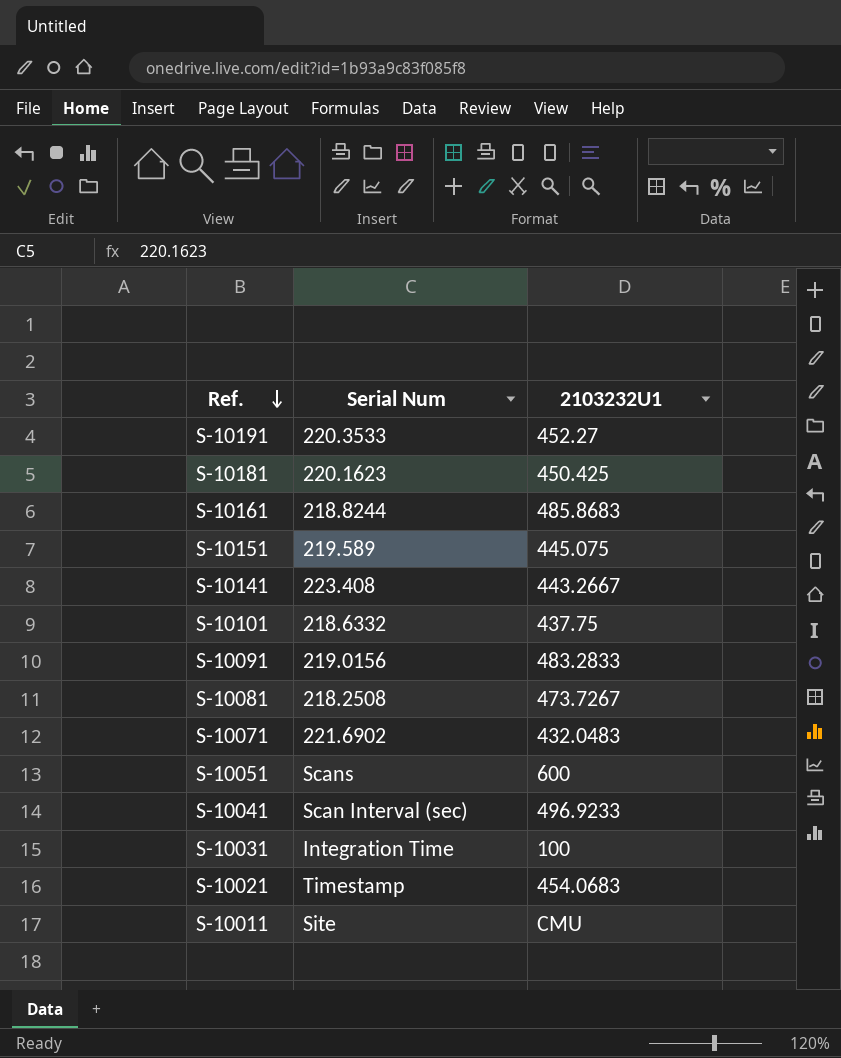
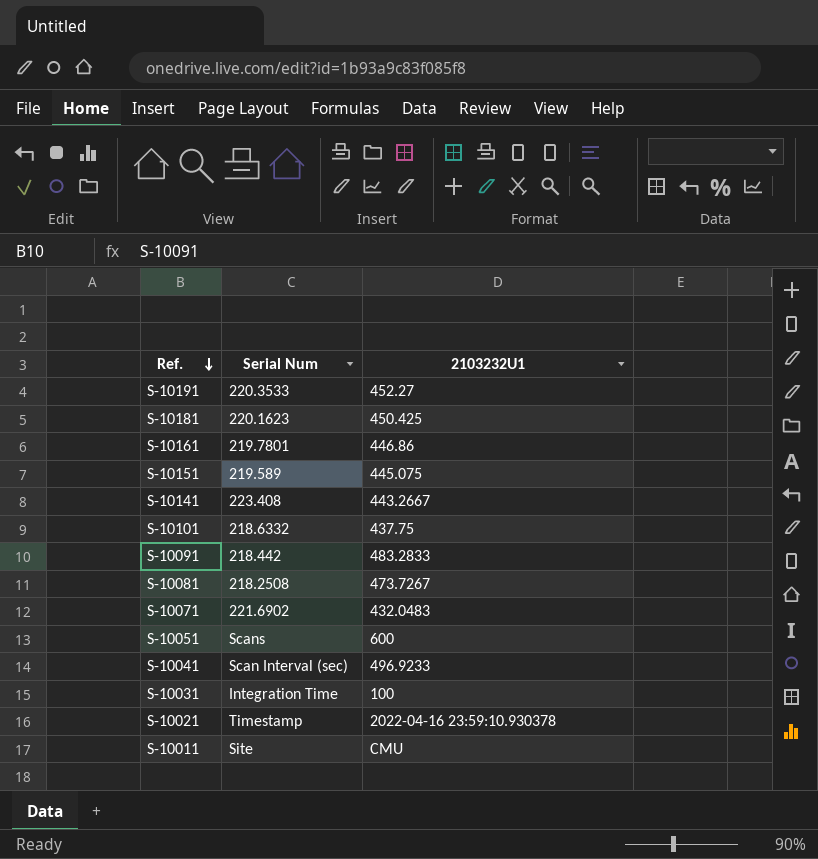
S-10161 | Serial Num: 218.8244 -> 219.7801
S-10161 | 2103232U1: 485.8683 -> 446.86
S-10091 | Serial Num: 219.0156 -> 218.442
S-10021 | 2103232U1: 454.0683 -> 2022-04-16 23:59:10.930378

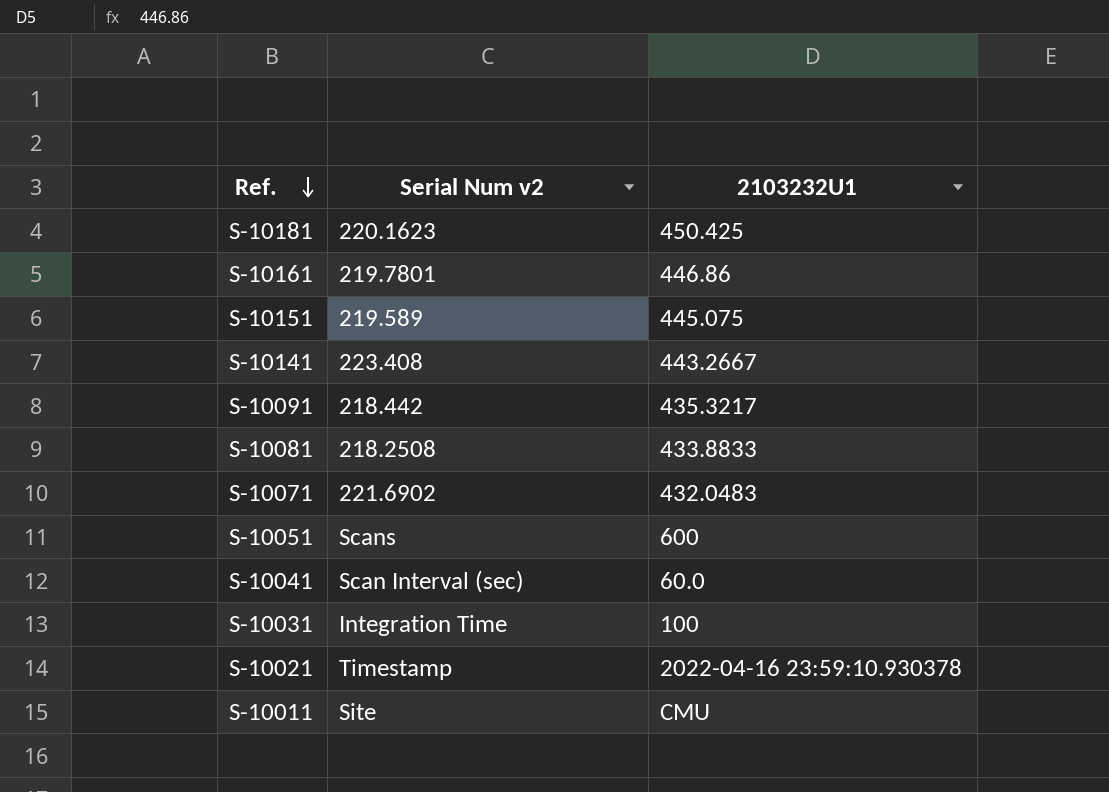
column name: Serial Num -> Serial Num v2
row S-10191: 220.3533 | 452.27 -> none
row S-10101: 218.6332 | 437.75 -> none
S-10091 | 2103232U1: 483.2833 -> 435.3217
S-10081 | 2103232U1: 473.7267 -> 433.8833
S-10041 | 2103232U1: 496.9233 -> 60.0

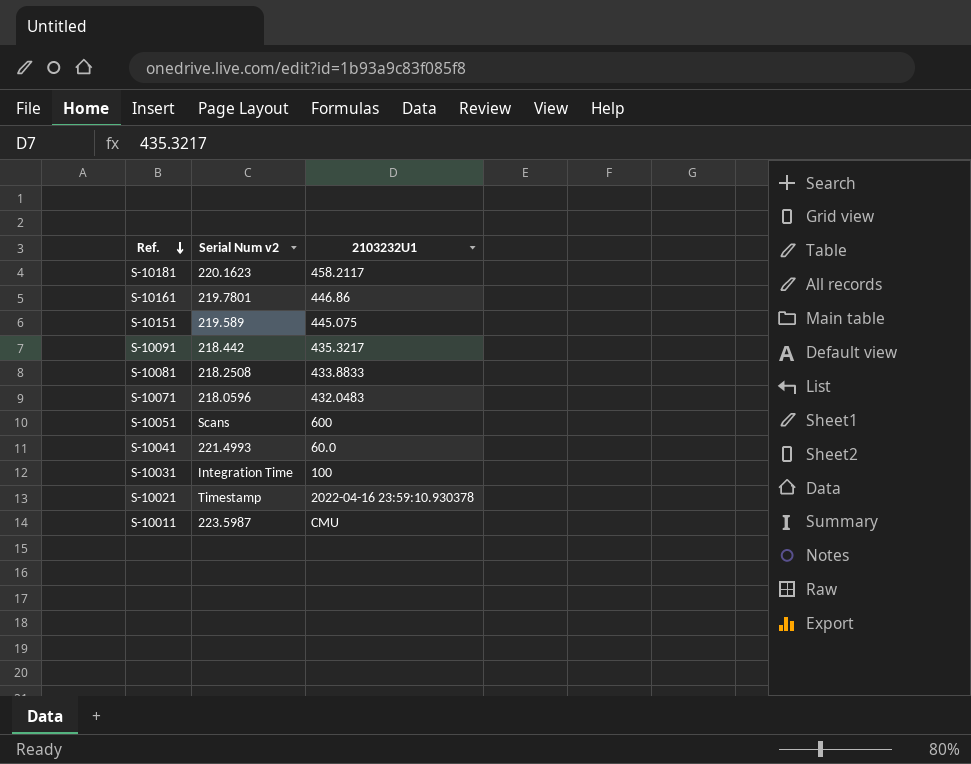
row S-10141: 223.408 | 443.2667 -> none
S-10181 | 2103232U1: 450.425 -> 458.2117
S-10071 | Serial Num v2: 221.6902 -> 218.0596
S-10041 | Serial Num v2: Scan Interval (sec) -> 221.4993
S-10011 | Serial Num v2: Site -> 223.5987

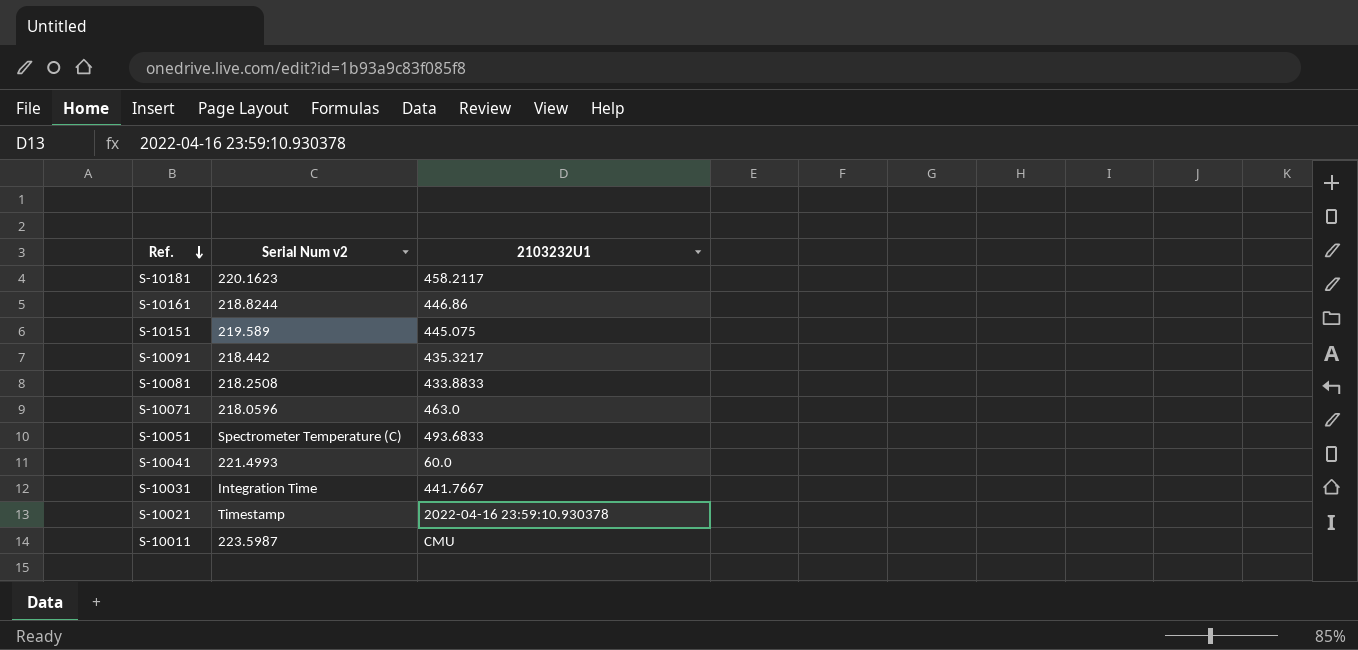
S-10161 | Serial Num v2: 219.7801 -> 218.8244
S-10071 | 2103232U1: 432.0483 -> 463.0
S-10051 | Serial Num v2: Scans -> Spectrometer Temperature (C)
S-10051 | 2103232U1: 600 -> 493.6833
S-10031 | 2103232U1: 100 -> 441.7667

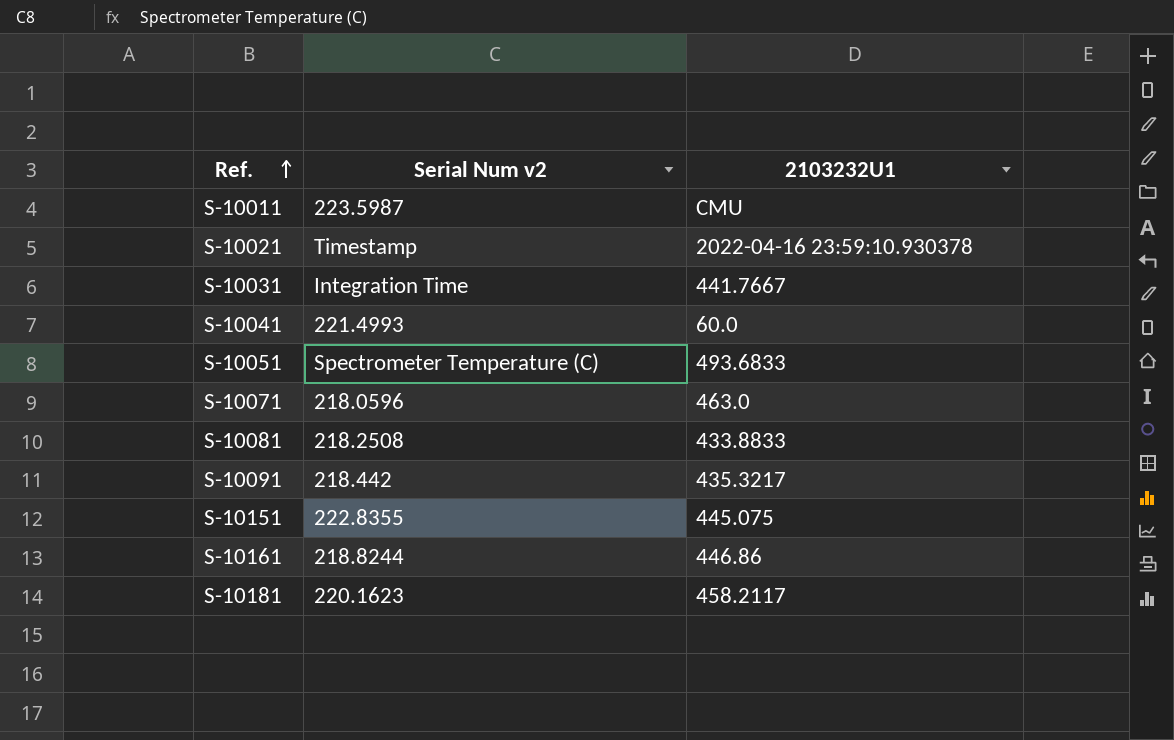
row order: Ref. descending -> Ref. ascending
S-10151 | Serial Num v2: 219.589 -> 222.8355

